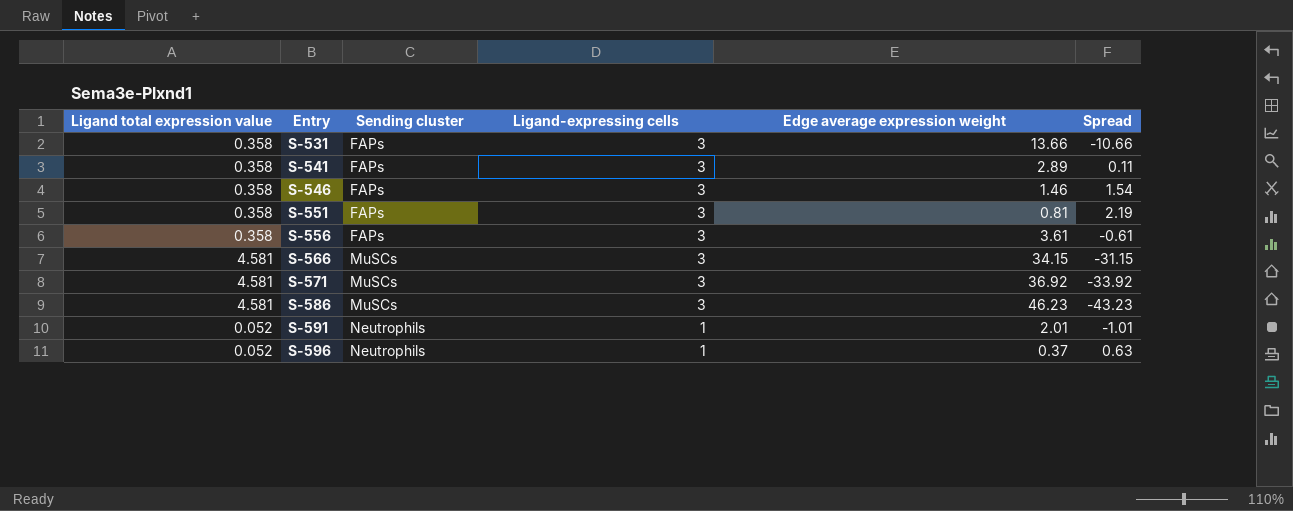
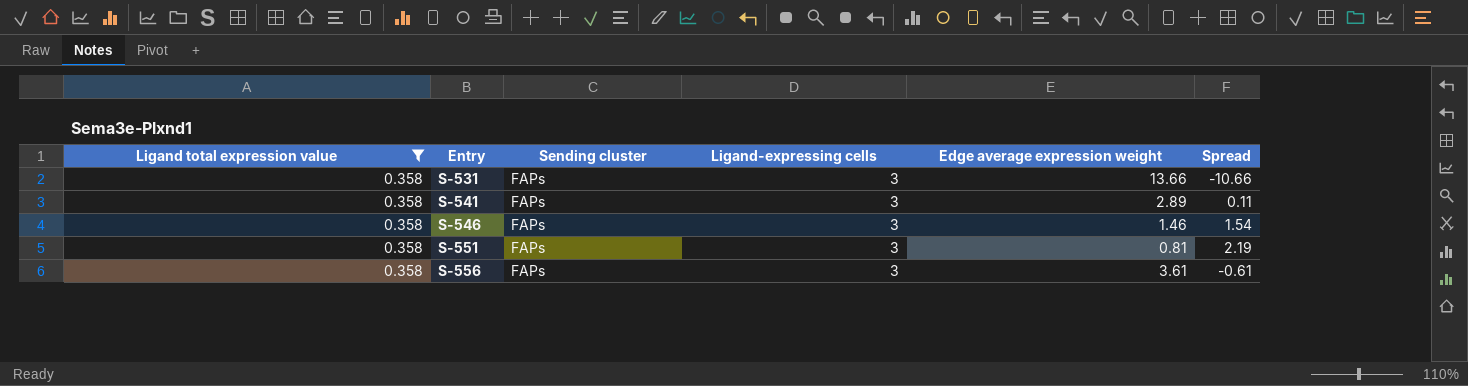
filter: none -> Ligand total expression value = 0.358

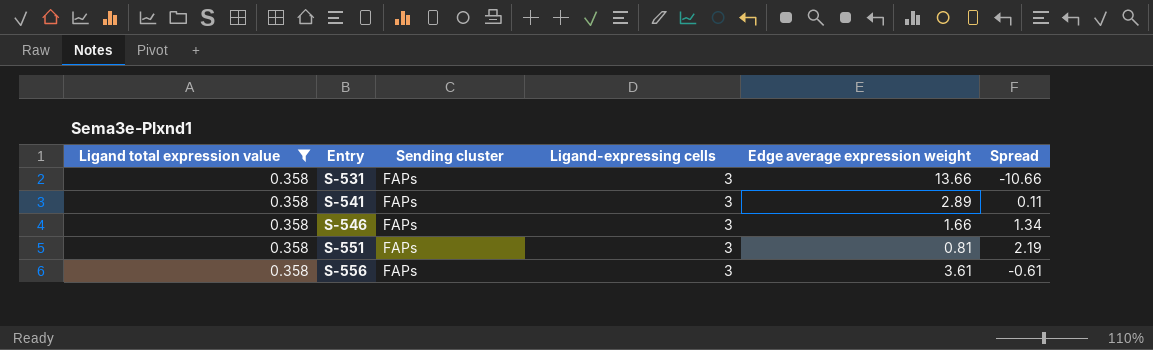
S-546 | Edge average expression weight: 1.46 -> 1.66
S-546 | Spread: 1.54 -> 1.34

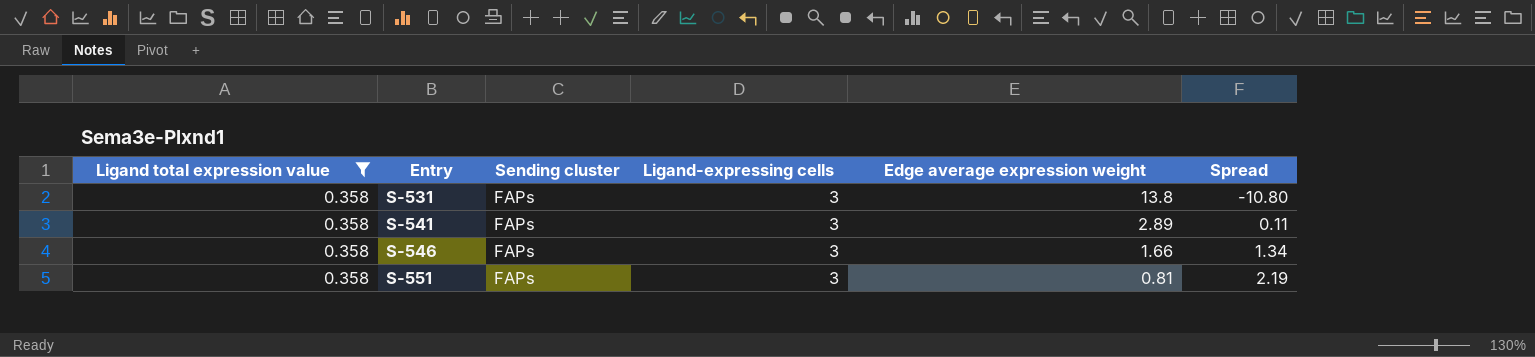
row S-556: 0.358 | FAPs | 3 | 3.61 | -0.61 -> none
S-531 | Edge average expression weight: 13.66 -> 13.8
S-531 | Spread: -10.66 -> -10.80

